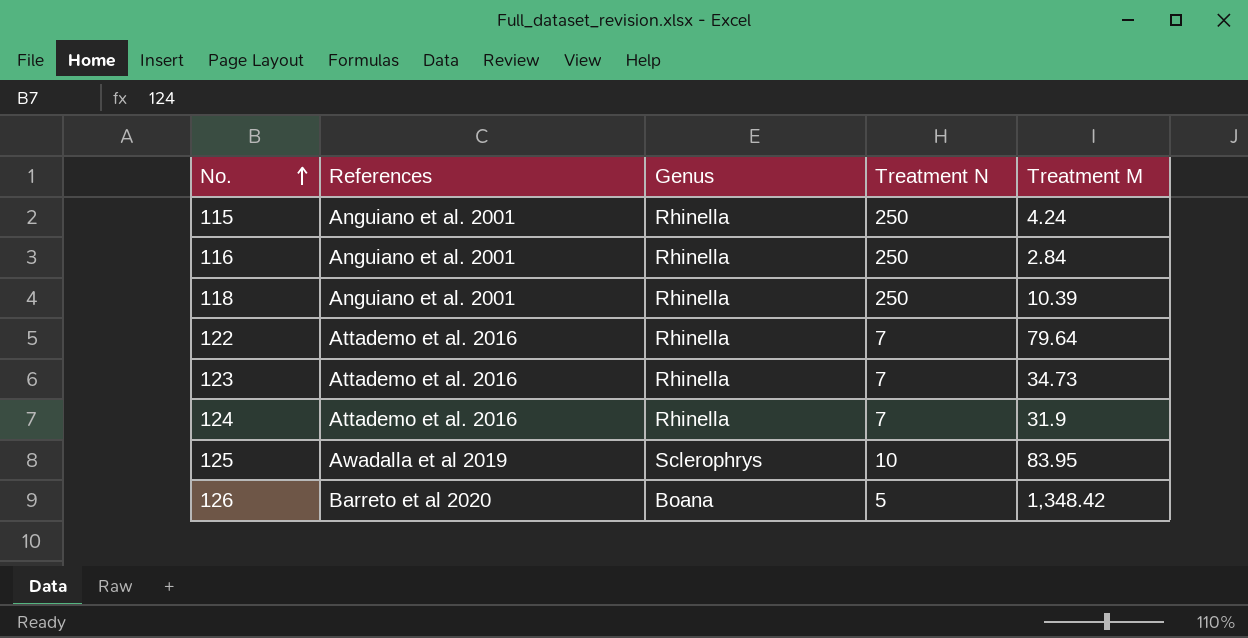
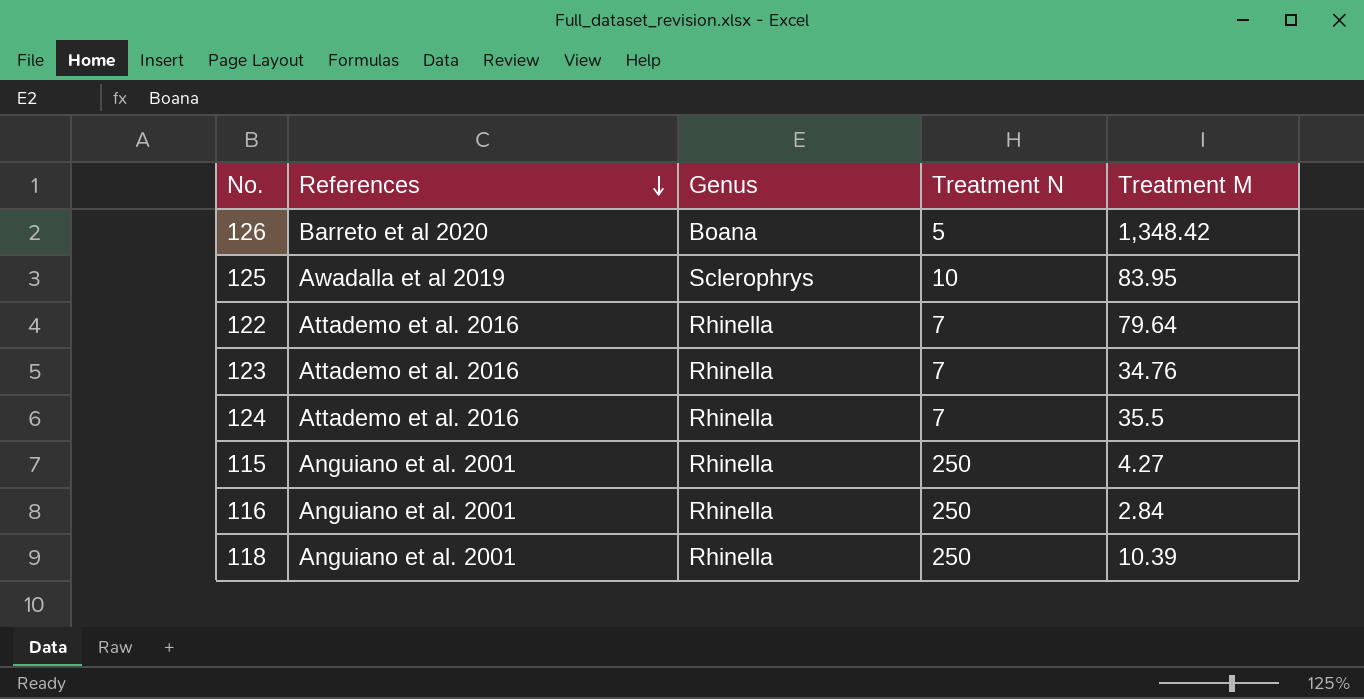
row order: No. ascending -> References descending
123 | Treatment M: 34.73 -> 34.76
124 | Treatment M: 31.9 -> 35.5
115 | Treatment M: 4.24 -> 4.27

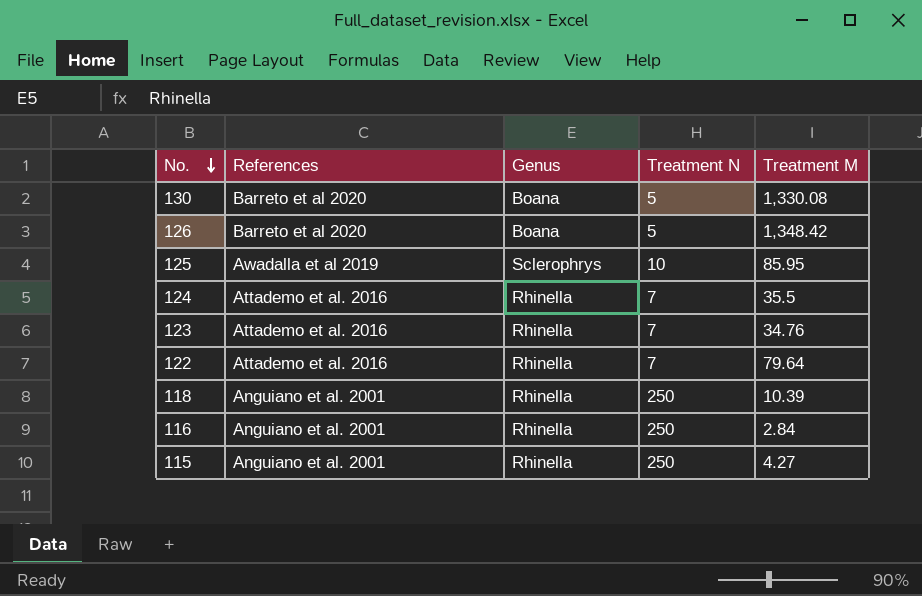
row order: References descending -> No. descending
row 130: none -> Barreto et al 2020 | Boana | 5 | 1,330.08
125 | Treatment M: 83.95 -> 85.95

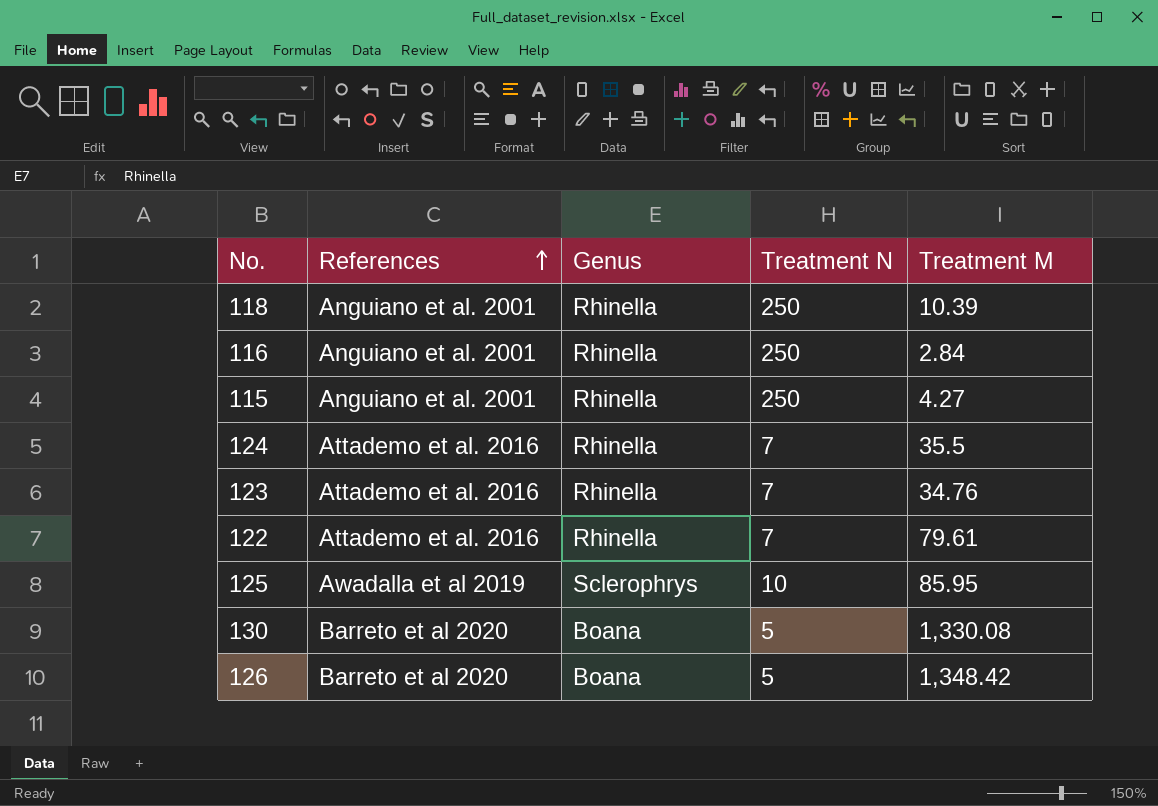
row order: No. descending -> References ascending
122 | Treatment M: 79.64 -> 79.61

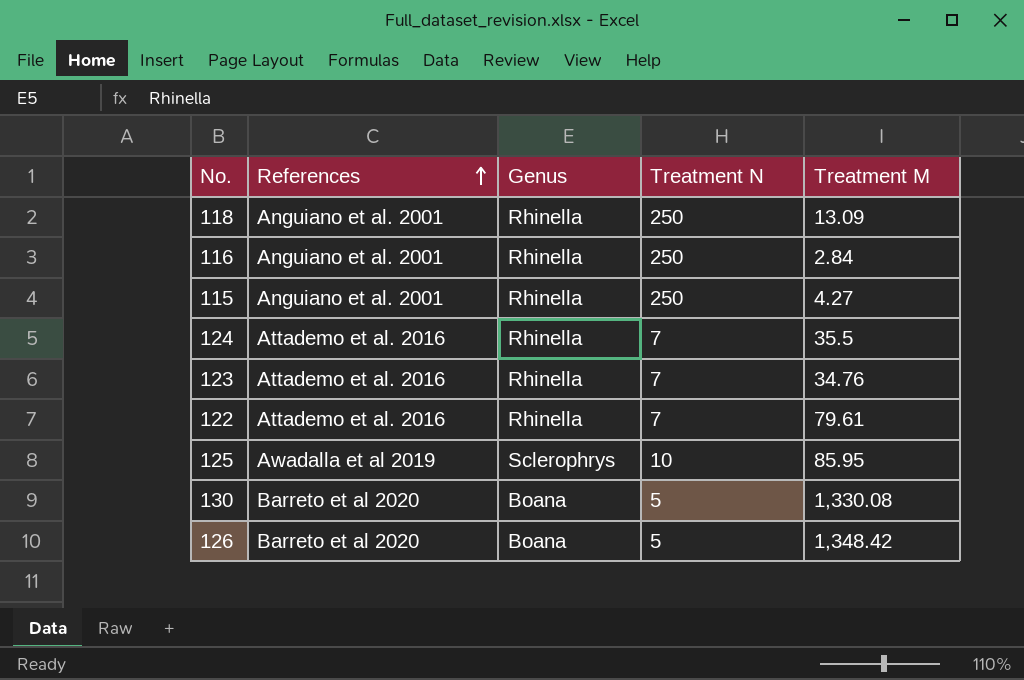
118 | Treatment M: 10.39 -> 13.09

